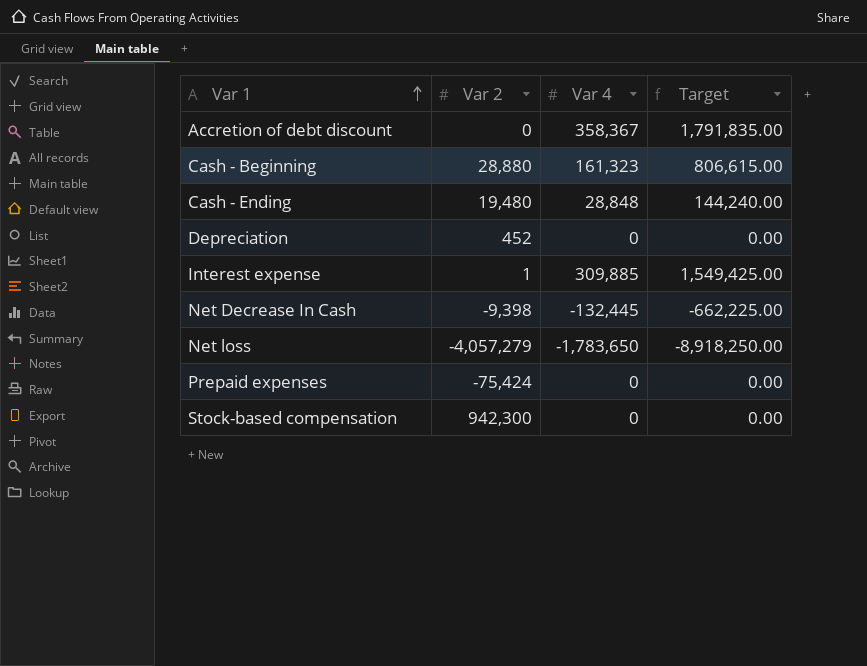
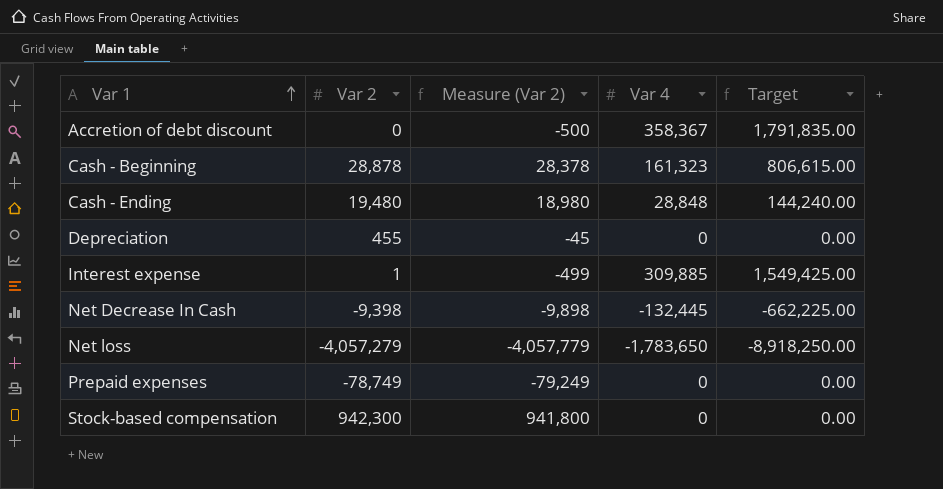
column Measure (Var 2) | formula: none -> [Var 2] - 500
Cash - Beginning | Var 2: 28,880 -> 28,878
Depreciation | Var 2: 452 -> 455
Prepaid expenses | Var 2: -75,424 -> -78,749

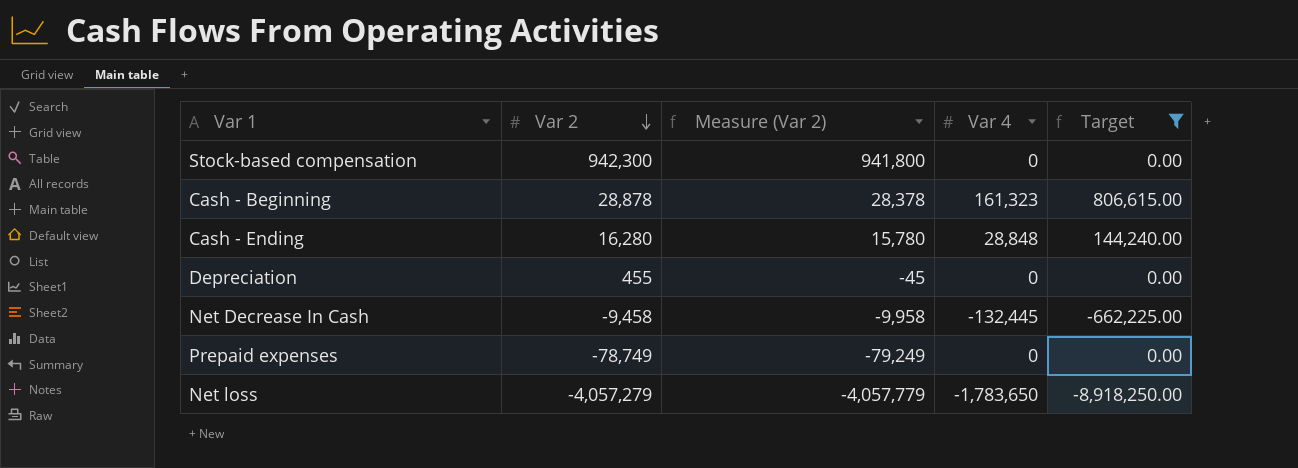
filter: none -> Target <= 806,615.00
row order: Var 1 ascending -> Var 2 descending
Cash - Ending | Var 2: 19,480 -> 16,280
Cash - Ending | Measure (Var 2): 18,980 -> 15,780
Net Decrease In Cash | Var 2: -9,398 -> -9,458
Net Decrease In Cash | Measure (Var 2): -9,898 -> -9,958

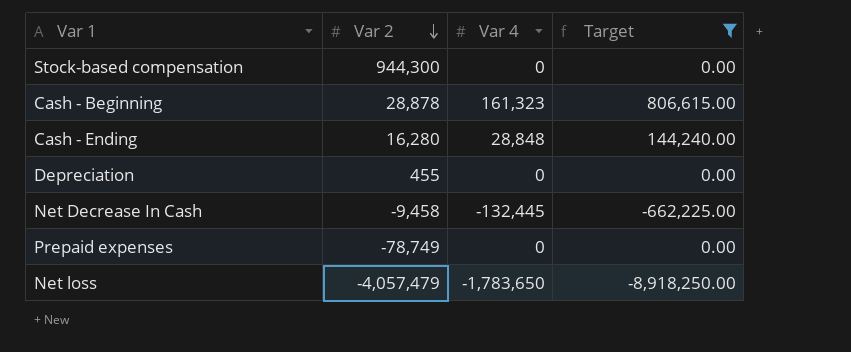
column Measure (Var 2) | formula: [Var 2] - 500 -> none
Stock-based compensation | Var 2: 942,300 -> 944,300
Net loss | Var 2: -4,057,279 -> -4,057,479

